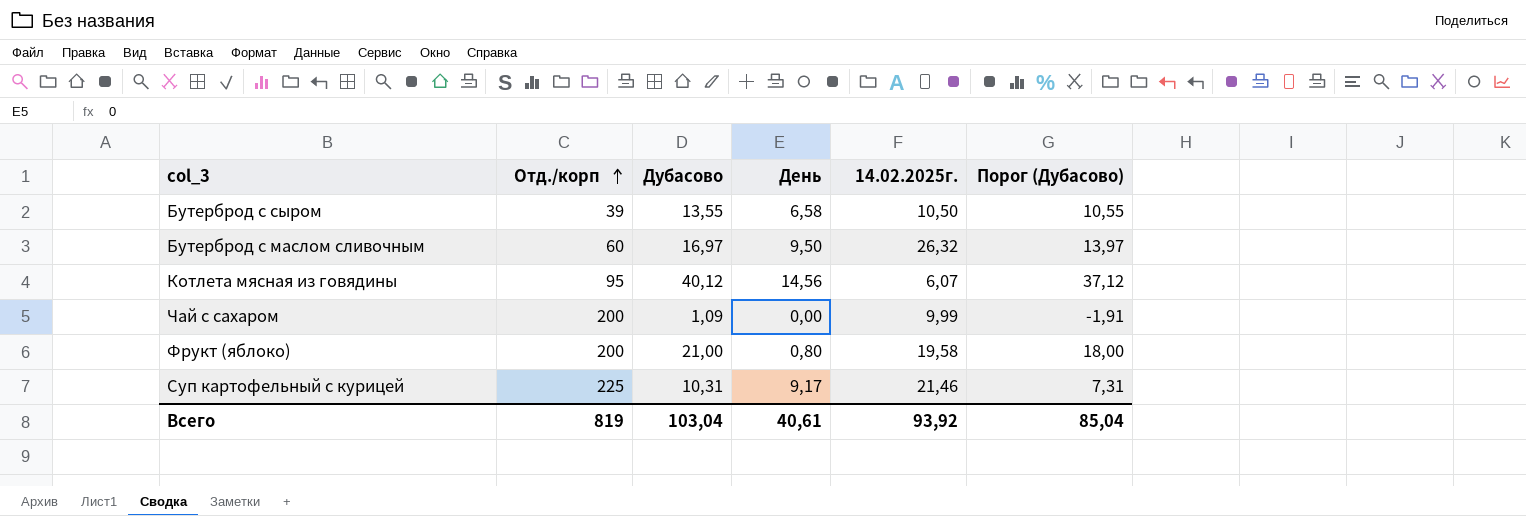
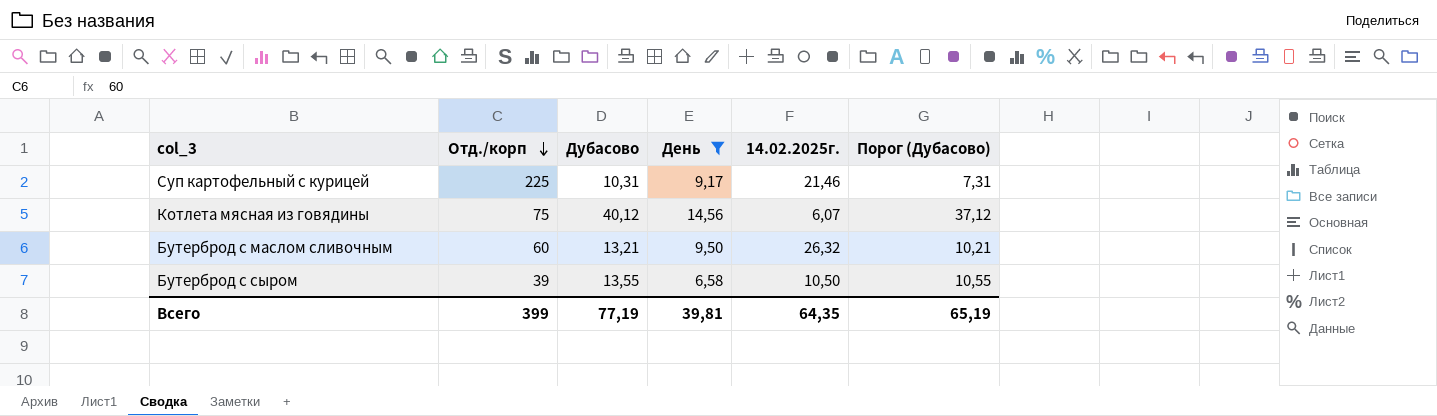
filter: none -> День >= 6,58
row order: Отд./корп ascending -> Отд./корп descending
Котлета мясная из говядины | Отд./корп: 95 -> 75
Бутерброд с маслом сливочным | Дубасово: 16,97 -> 13,21
Бутерброд с маслом сливочным | Порог (Дубасово): 13,97 -> 10,21
Всего | Отд./корп: 819 -> 399
Всего | Дубасово: 103,04 -> 77,19
Всего | День: 40,61 -> 39,81
Всего | 14.02.2025г.: 93,92 -> 64,35
Всего | Порог (Дубасово): 85,04 -> 65,19

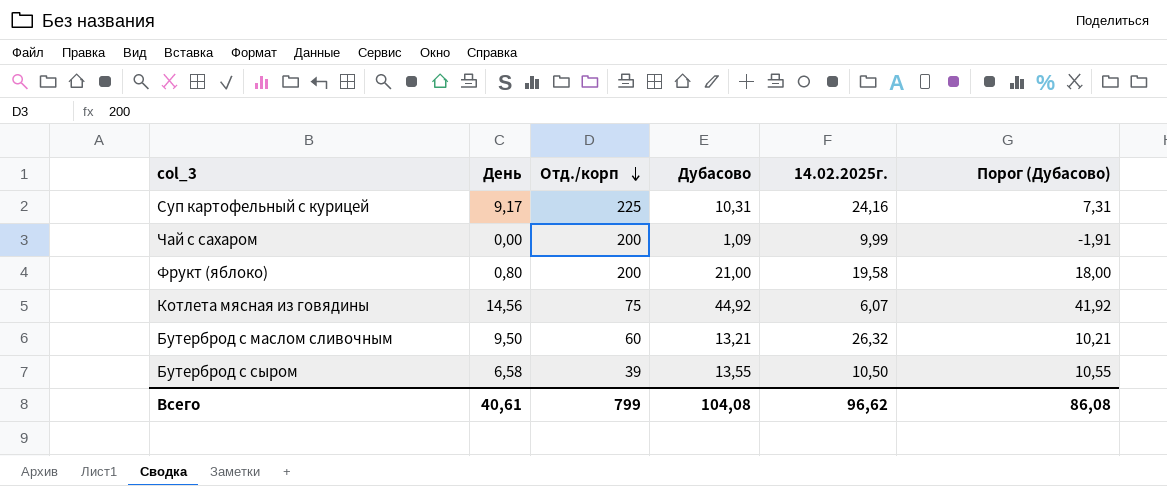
filter: День >= 6,58 -> none
column День | position: 4 -> 2
Суп картофельный с курицей | 14.02.2025г.: 21,46 -> 24,16
Котлета мясная из говядины | Дубасово: 40,12 -> 44,92
Котлета мясная из говядины | Порог (Дубасово): 37,12 -> 41,92
Всего | День: 39,81 -> 40,61
Всего | Отд./корп: 399 -> 799
Всего | Дубасово: 77,19 -> 104,08
Всего | 14.02.2025г.: 64,35 -> 96,62
Всего | Порог (Дубасово): 65,19 -> 86,08

